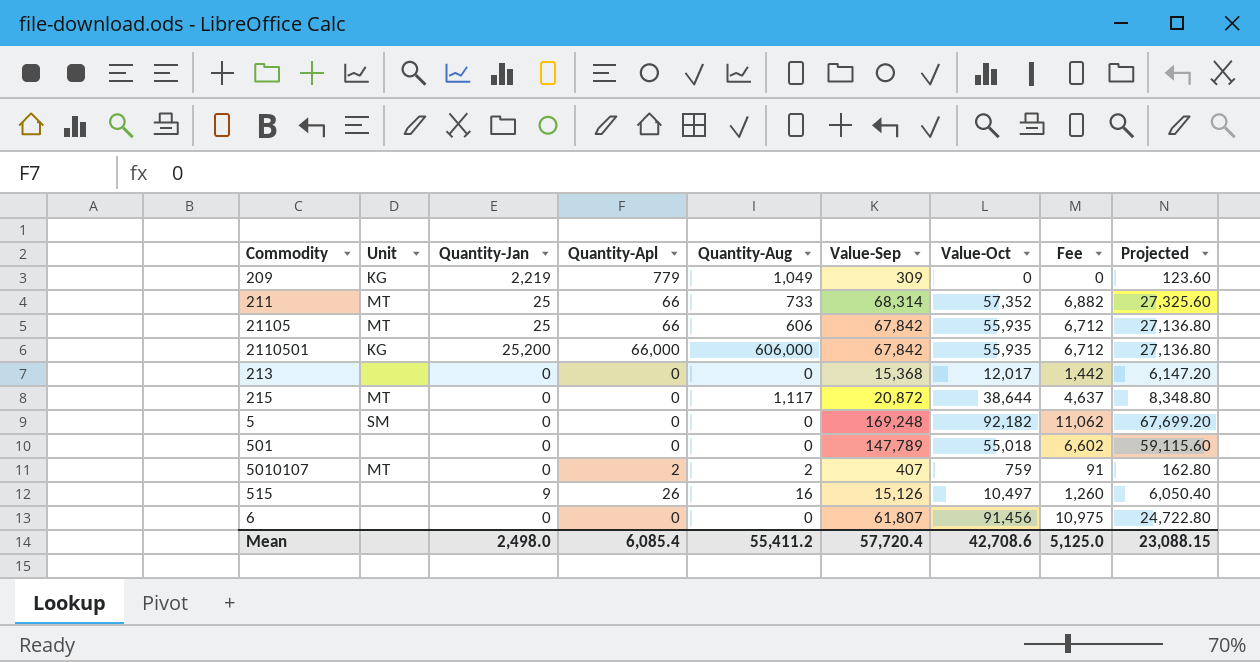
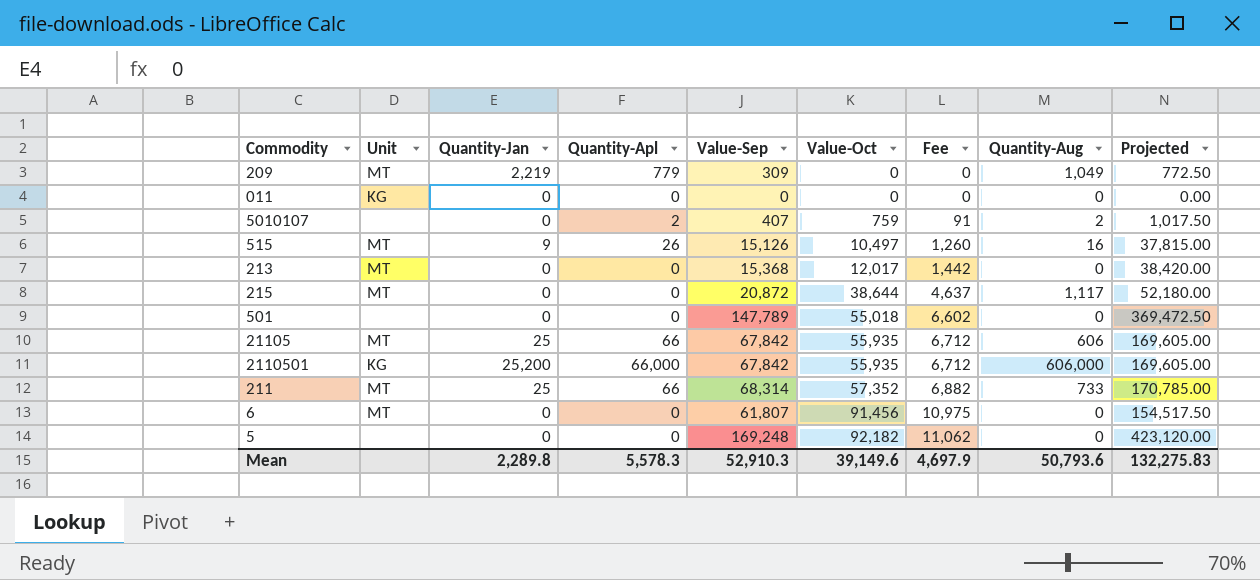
row order: none -> Value-Oct ascending
column Quantity-Aug | position: 5 -> 8
column Projected | formula: [Value-Sep] * 0.4 -> [Value-Sep] * 2.5
209 | Unit: KG -> MT
row 011: none -> KG | 0 | 0 | 0 | 0 | 0 | 0 | 0.00
5010107 | Unit: MT -> none
515 | Unit: none -> MT
213 | Unit: none -> MT
6 | Unit: none -> MT
5 | Unit: SM -> none
Mean | Quantity-Jan: 2,498.0 -> 2,289.8
Mean | Quantity-Apl: 6,085.4 -> 5,578.3
Mean | Value-Sep: 57,720.4 -> 52,910.3
Mean | Value-Oct: 42,708.6 -> 39,149.6
Mean | Fee: 5,125.0 -> 4,697.9
Mean | Quantity-Aug: 55,411.2 -> 50,793.6
Mean | Projected: 23,088.15 -> 132,275.83

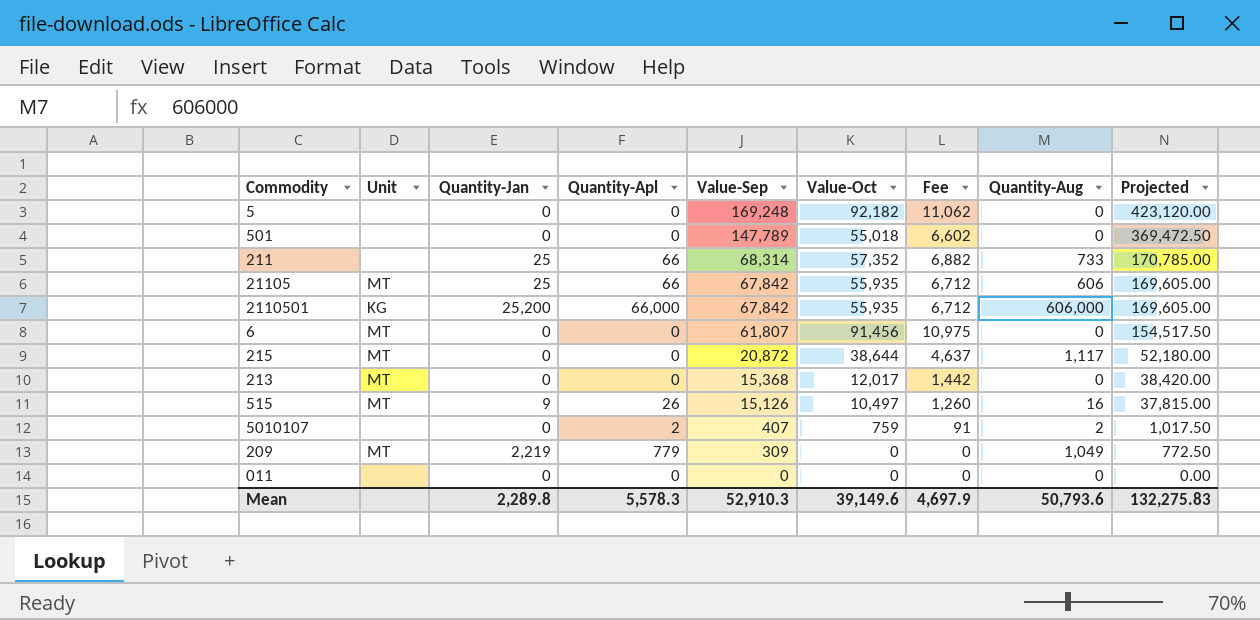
row order: Value-Oct ascending -> Value-Sep descending
211 | Unit: MT -> none
011 | Unit: KG -> none

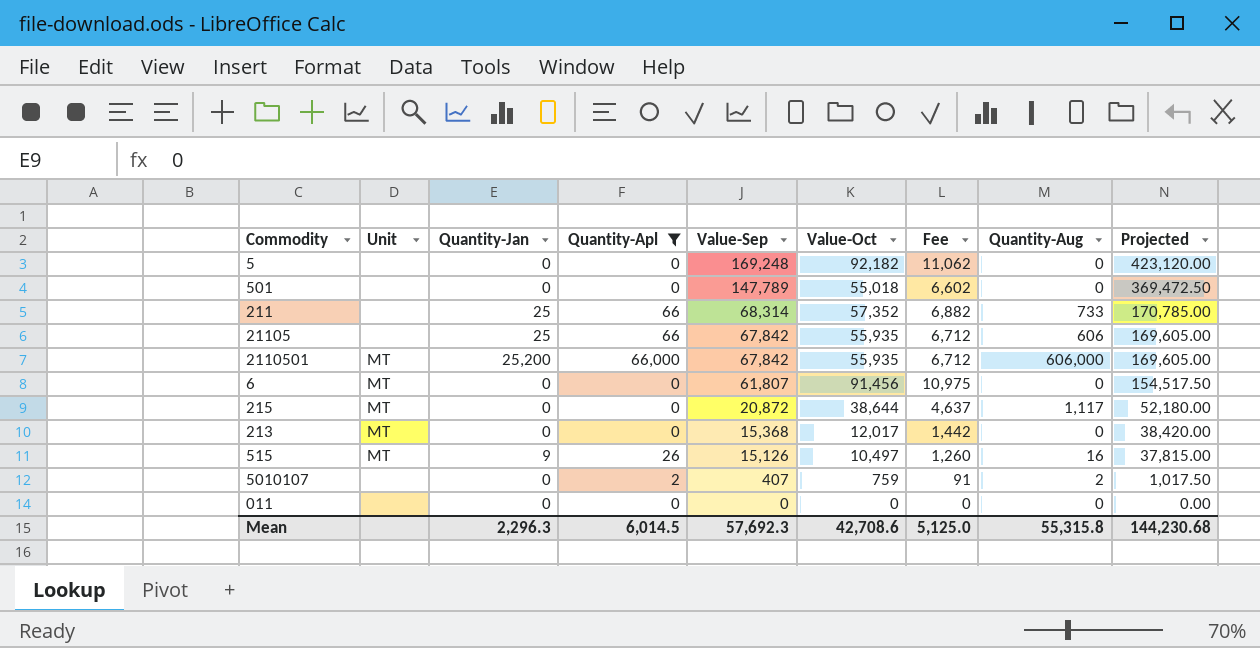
filter: none -> Quantity-Apl != 779
21105 | Unit: MT -> none
2110501 | Unit: KG -> MT
Mean | Quantity-Jan: 2,289.8 -> 2,296.3
Mean | Quantity-Apl: 5,578.3 -> 6,014.5
Mean | Value-Sep: 52,910.3 -> 57,692.3
Mean | Value-Oct: 39,149.6 -> 42,708.6
Mean | Fee: 4,697.9 -> 5,125.0
Mean | Quantity-Aug: 50,793.6 -> 55,315.8
Mean | Projected: 132,275.83 -> 144,230.68

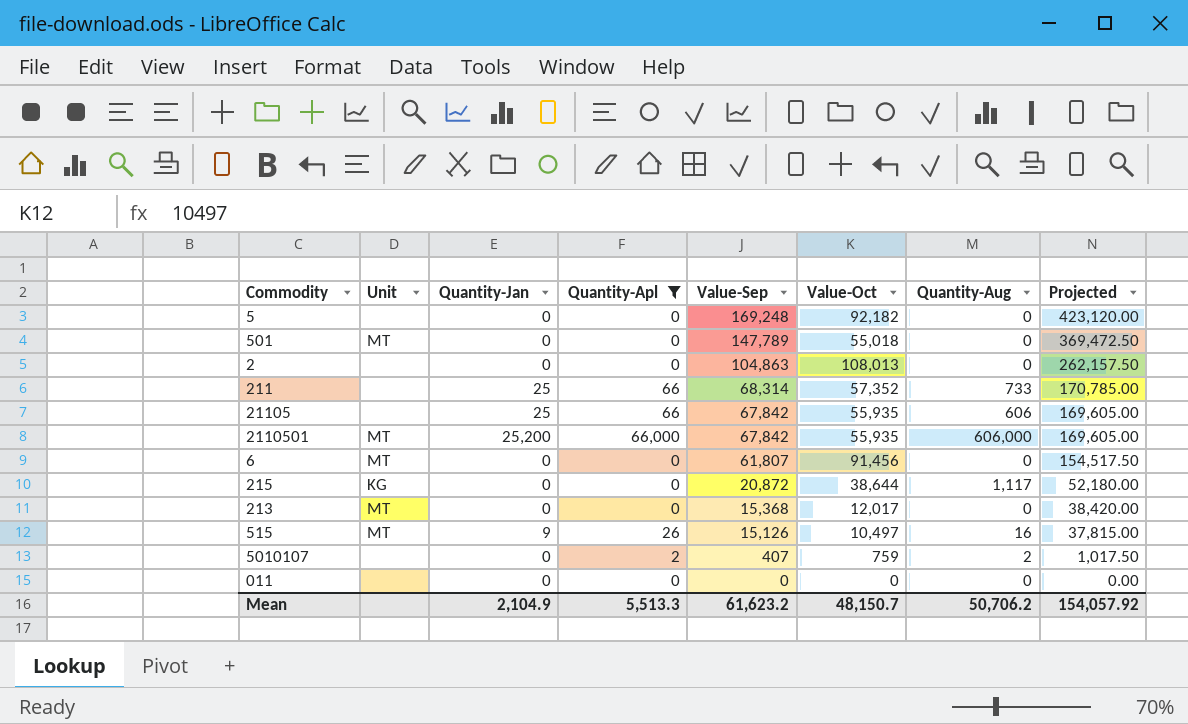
column Fee | formula: [Value-Oct] * 0.12 -> none
501 | Unit: none -> MT
row 2: none -> none | 0 | 0 | 104,863 | 108,013 | 0 | 262,157.50
215 | Unit: MT -> KG
Mean | Quantity-Jan: 2,296.3 -> 2,104.9
Mean | Quantity-Apl: 6,014.5 -> 5,513.3
Mean | Value-Sep: 57,692.3 -> 61,623.2
Mean | Value-Oct: 42,708.6 -> 48,150.7
Mean | Quantity-Aug: 55,315.8 -> 50,706.2
Mean | Projected: 144,230.68 -> 154,057.92

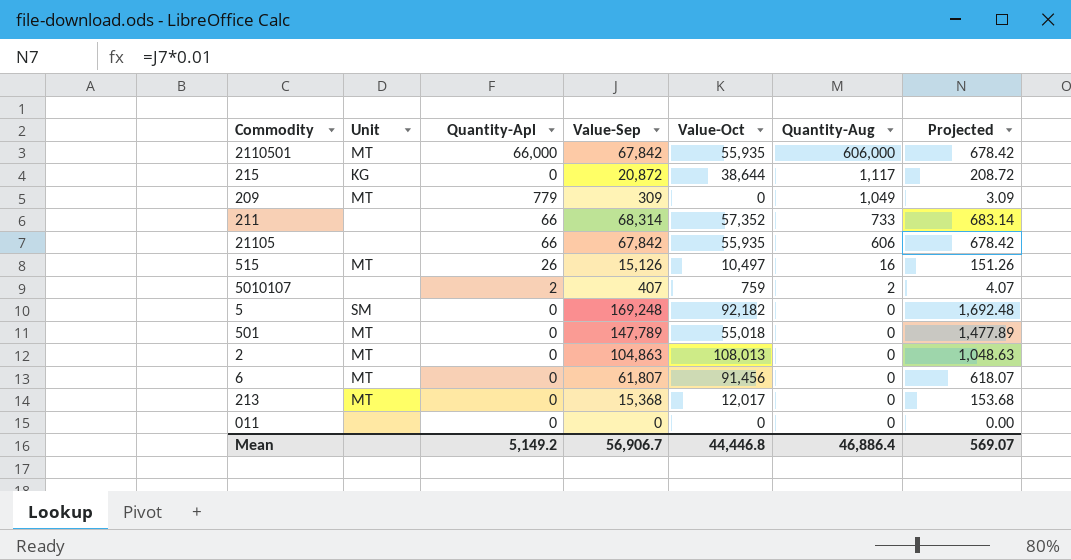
filter: Quantity-Apl != 779 -> none
row order: Value-Sep descending -> Quantity-Aug descending
column Quantity-Jan | position: 3 -> none
column Projected | formula: [Value-Sep] * 2.5 -> [Value-Sep] * 0.01
5 | Unit: none -> SM
2 | Unit: none -> MT
Mean | Quantity-Apl: 5,513.3 -> 5,149.2
Mean | Value-Sep: 61,623.2 -> 56,906.7
Mean | Value-Oct: 48,150.7 -> 44,446.8
Mean | Quantity-Aug: 50,706.2 -> 46,886.4
Mean | Projected: 154,057.92 -> 569.07

